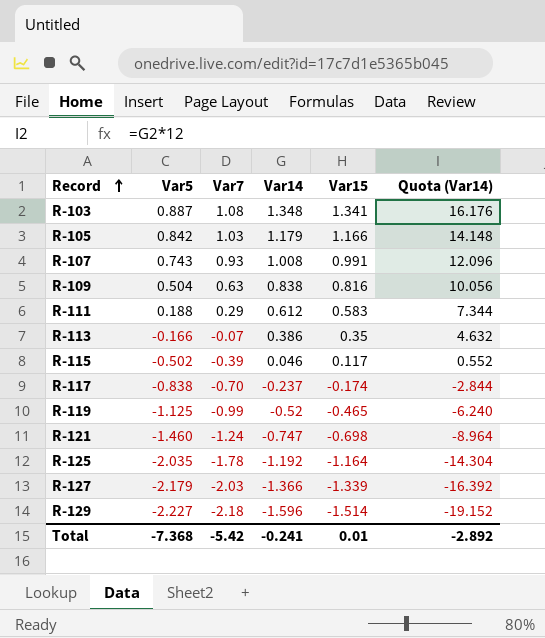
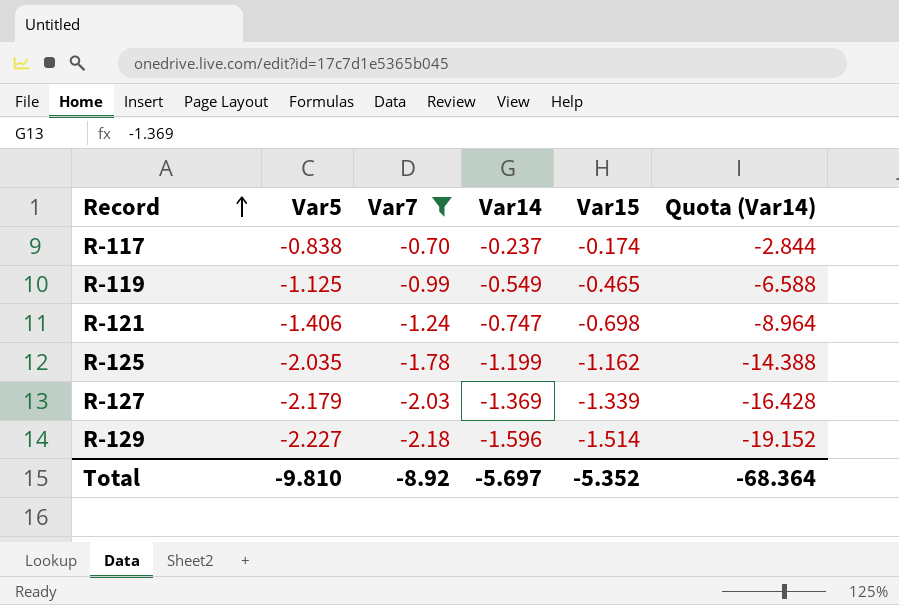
filter: none -> Var7 <= -0.70
R-119 | Var14: -0.52 -> -0.549
R-119 | Quota (Var14): -6.240 -> -6.588
R-121 | Var5: -1.460 -> -1.406
R-125 | Var14: -1.192 -> -1.199
R-125 | Var15: -1.164 -> -1.162
R-125 | Quota (Var14): -14.304 -> -14.388
R-127 | Var14: -1.366 -> -1.369
R-127 | Quota (Var14): -16.392 -> -16.428
Total | Var5: -7.368 -> -9.810
Total | Var7: -5.42 -> -8.92
Total | Var14: -0.241 -> -5.697
Total | Var15: 0.01 -> -5.352
Total | Quota (Var14): -2.892 -> -68.364

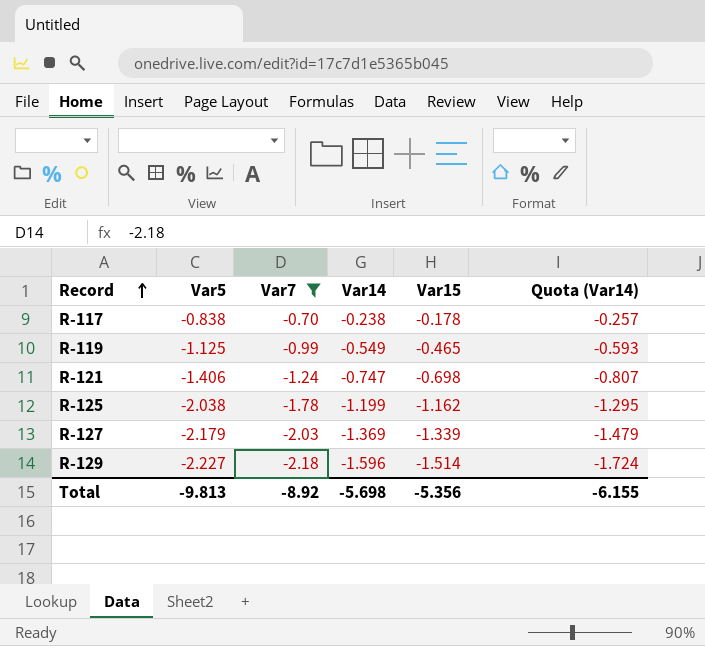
column Quota (Var14) | formula: [Var14] * 12 -> [Var14] * 1.08
R-117 | Var14: -0.237 -> -0.238
R-117 | Var15: -0.174 -> -0.178
R-125 | Var5: -2.035 -> -2.038
Total | Var5: -9.810 -> -9.813
Total | Var14: -5.697 -> -5.698
Total | Var15: -5.352 -> -5.356
Total | Quota (Var14): -68.364 -> -6.155

